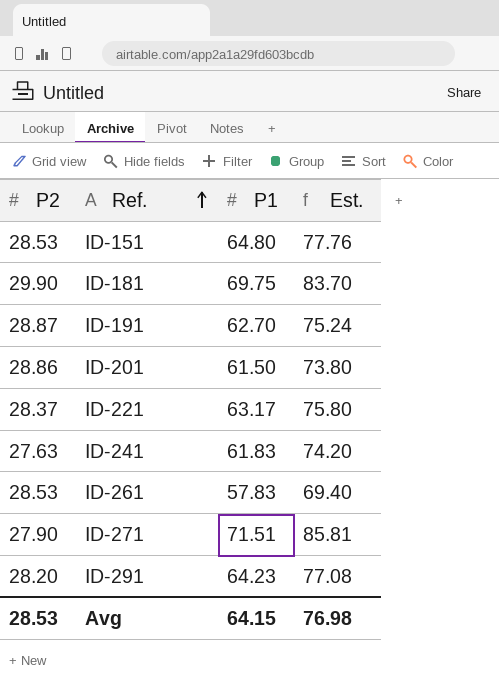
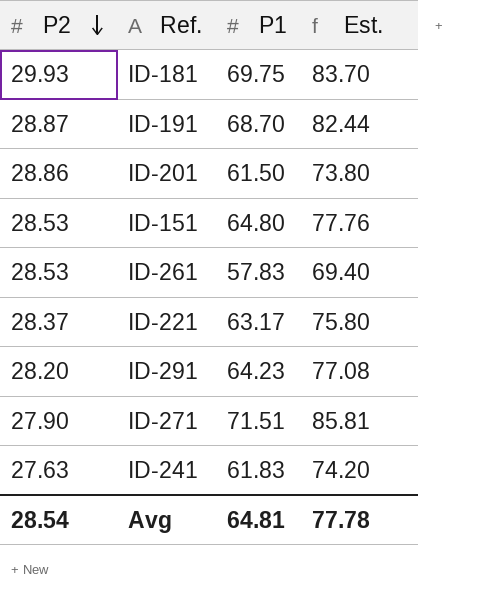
row order: Ref. ascending -> P2 descending
ID-181 | P2: 29.90 -> 29.93
ID-191 | P1: 62.70 -> 68.70
ID-191 | Est.: 75.24 -> 82.44
Avg | P2: 28.53 -> 28.54
Avg | P1: 64.15 -> 64.81
Avg | Est.: 76.98 -> 77.78

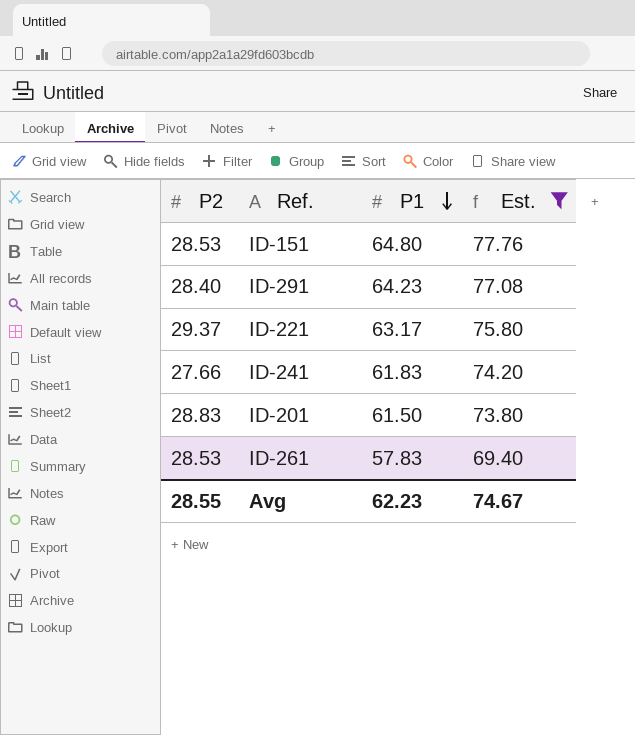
filter: none -> Est. <= 77.76
row order: P2 descending -> P1 descending
ID-291 | P2: 28.20 -> 28.40
ID-221 | P2: 28.37 -> 29.37
ID-241 | P2: 27.63 -> 27.66
ID-201 | P2: 28.86 -> 28.83
Avg | P2: 28.54 -> 28.55
Avg | P1: 64.81 -> 62.23
Avg | Est.: 77.78 -> 74.67

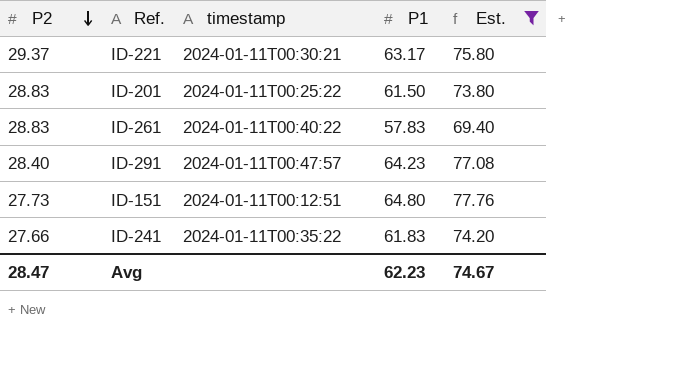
row order: P1 descending -> P2 descending
column timestamp | position: none -> 3
ID-261 | P2: 28.53 -> 28.83
ID-151 | P2: 28.53 -> 27.73
Avg | P2: 28.55 -> 28.47

